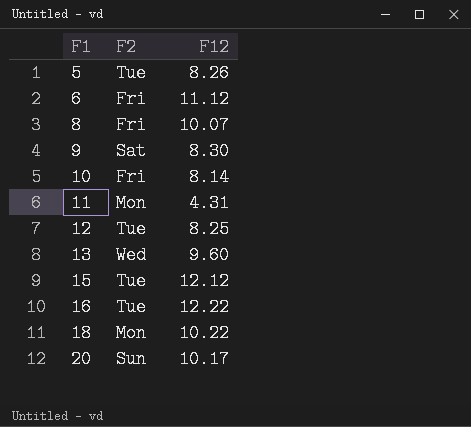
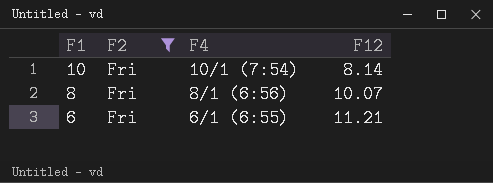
filter: none -> F2 = Fri
row order: F1 ascending -> F1 descending
column F4 | position: none -> 3
6 | F12: 11.12 -> 11.21

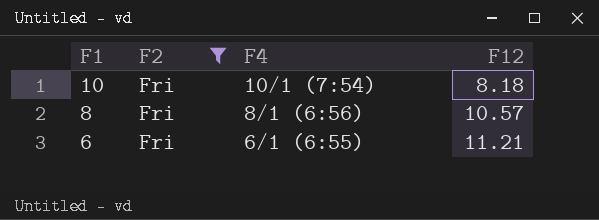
10 | F12: 8.14 -> 8.18
8 | F12: 10.07 -> 10.57

